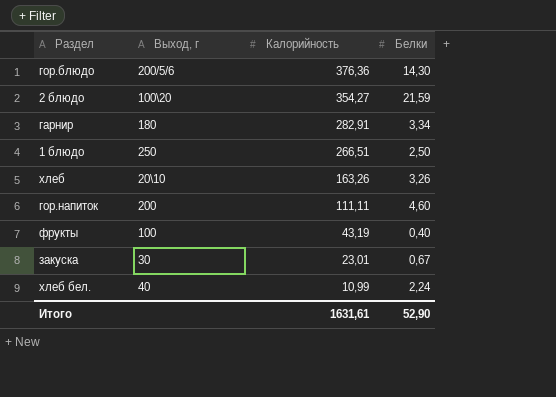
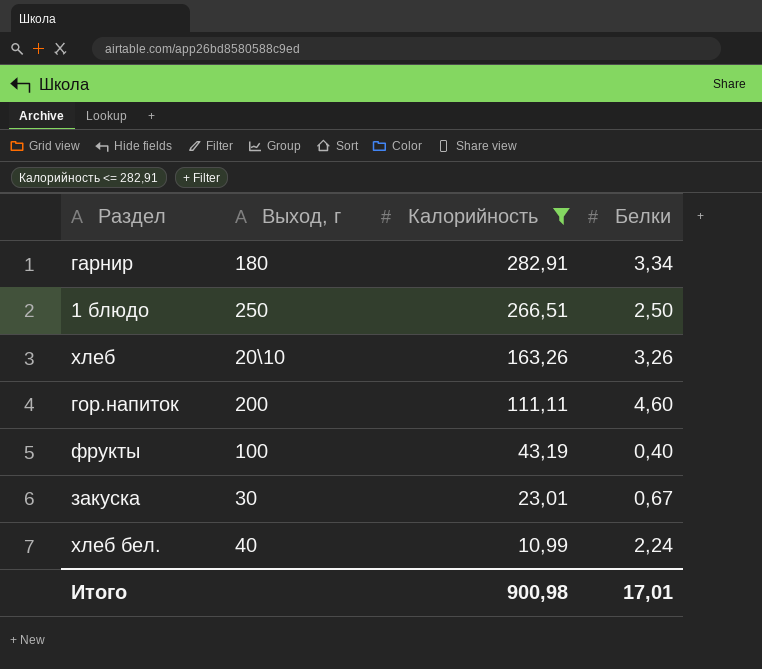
filter: none -> Калорийность <= 282,91
Итого | Калорийность: 1631,61 -> 900,98
Итого | Белки: 52,90 -> 17,01

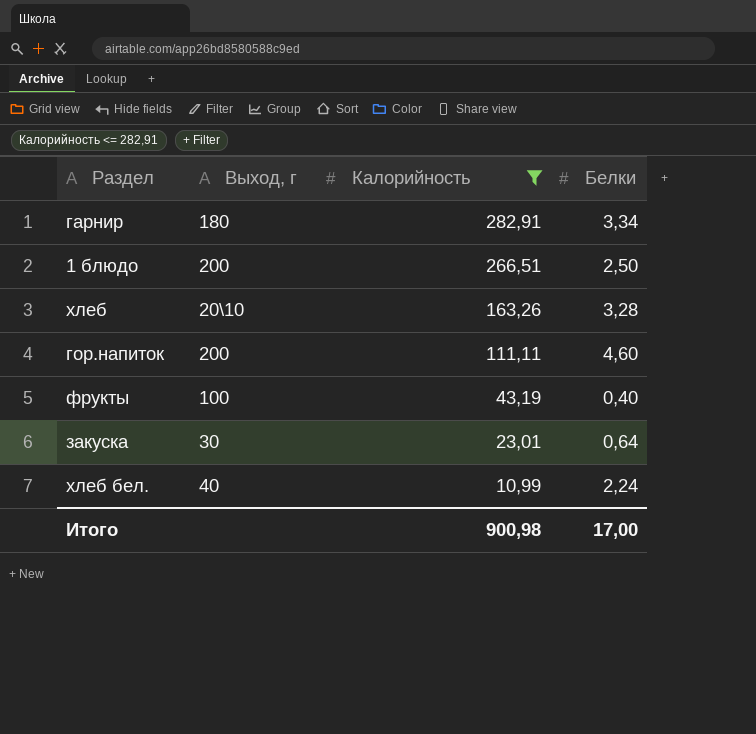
1 блюдо | Выход, г: 250 -> 200
хлеб | Белки: 3,26 -> 3,28
закуска | Белки: 0,67 -> 0,64
Итого | Белки: 17,01 -> 17,00

